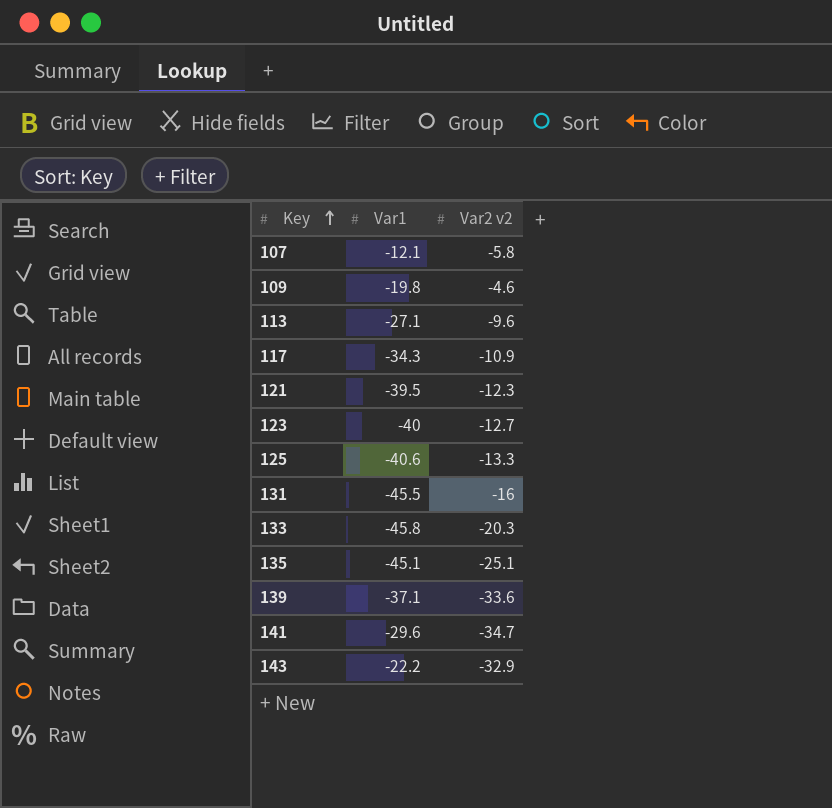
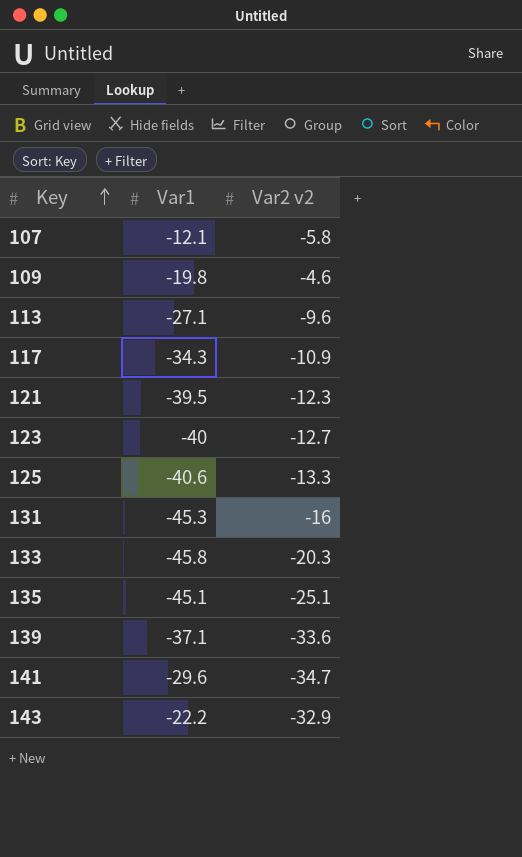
131 | Var1: -45.5 -> -45.3

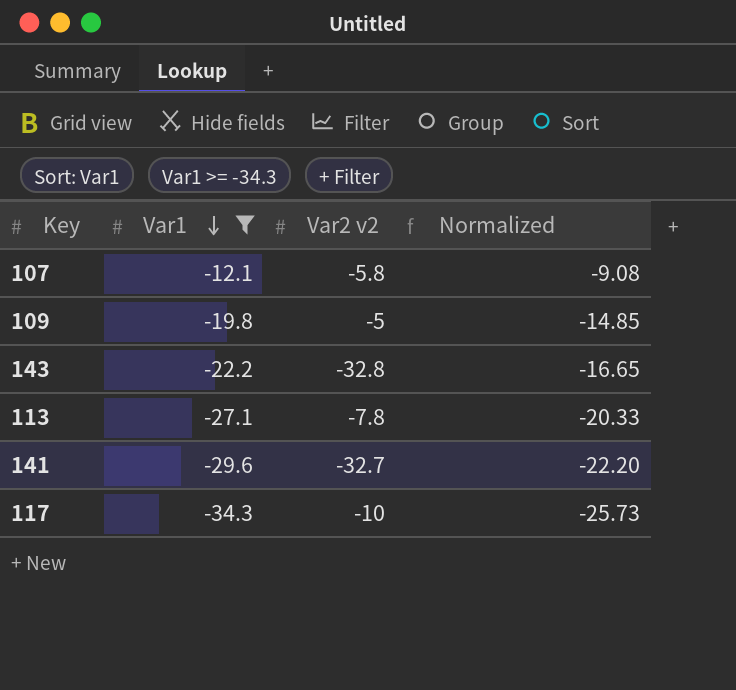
filter: none -> Var1 >= -34.3
row order: Key ascending -> Var1 descending
column Normalized | formula: none -> [Var1] * 0.75
109 | Var2 v2: -4.6 -> -5
143 | Var2 v2: -32.9 -> -32.8
113 | Var2 v2: -9.6 -> -7.8
141 | Var2 v2: -34.7 -> -32.7
117 | Var2 v2: -10.9 -> -10

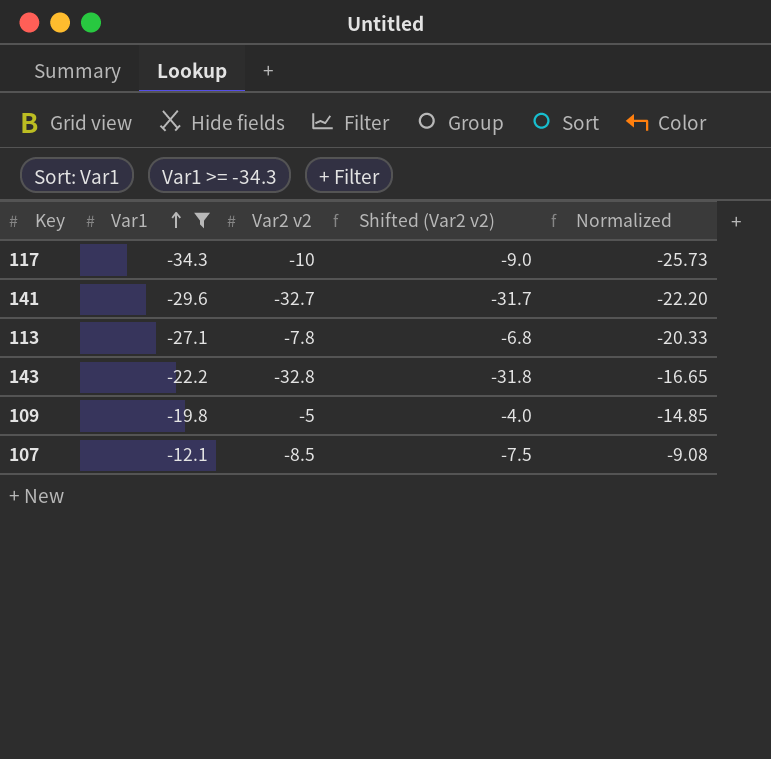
row order: Var1 descending -> Var1 ascending
column Shifted (Var2 v2) | formula: none -> [Var2 v2] + 1
107 | Var2 v2: -5.8 -> -8.5

